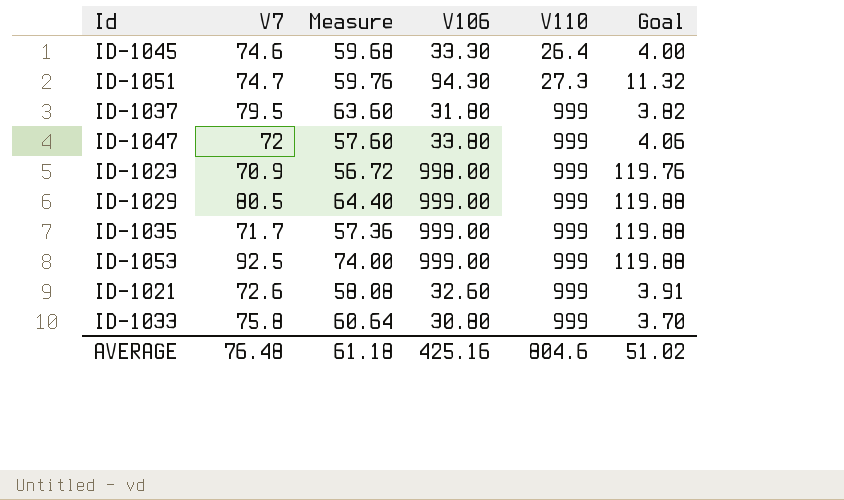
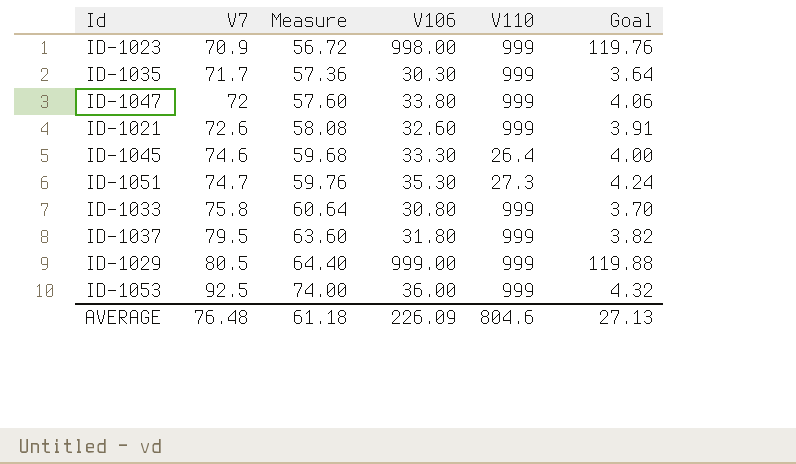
row order: V110 ascending -> V7 ascending
ID-1035 | V106: 999.00 -> 30.30
ID-1035 | Goal: 119.88 -> 3.64
ID-1051 | V106: 94.30 -> 35.30
ID-1051 | Goal: 11.32 -> 4.24
ID-1053 | V106: 999.00 -> 36.00
ID-1053 | Goal: 119.88 -> 4.32
AVERAGE | V106: 425.16 -> 226.09
AVERAGE | Goal: 51.02 -> 27.13

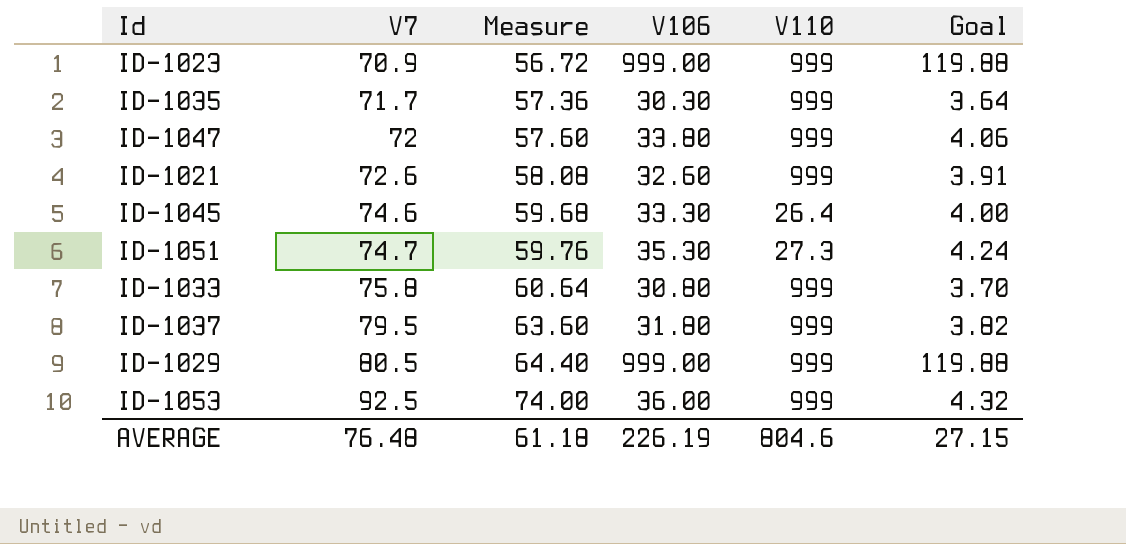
ID-1023 | V106: 998.00 -> 999.00
ID-1023 | Goal: 119.76 -> 119.88
AVERAGE | V106: 226.09 -> 226.19
AVERAGE | Goal: 27.13 -> 27.15

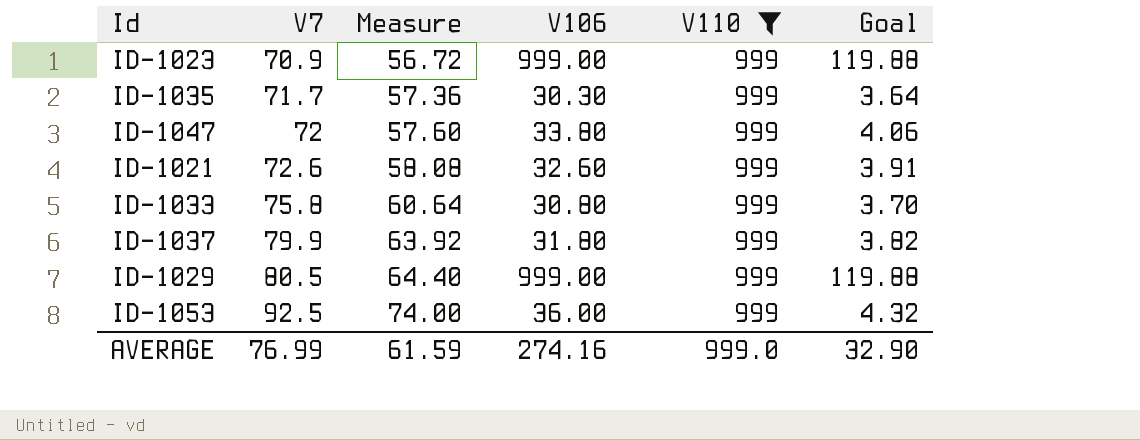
filter: none -> V110 = 999
ID-1037 | V7: 79.5 -> 79.9
ID-1037 | Measure: 63.60 -> 63.92
AVERAGE | V7: 76.48 -> 76.99
AVERAGE | Measure: 61.18 -> 61.59
AVERAGE | V106: 226.19 -> 274.16
AVERAGE | V110: 804.6 -> 999.0
AVERAGE | Goal: 27.15 -> 32.90

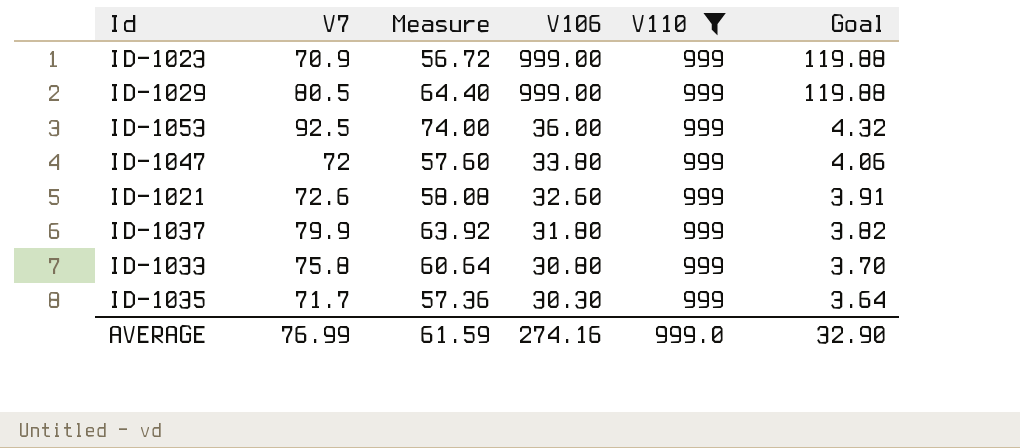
row order: V7 ascending -> V106 descending

